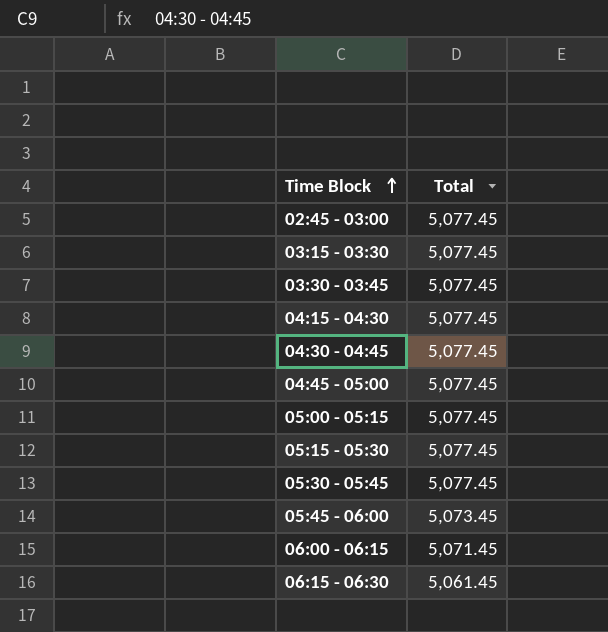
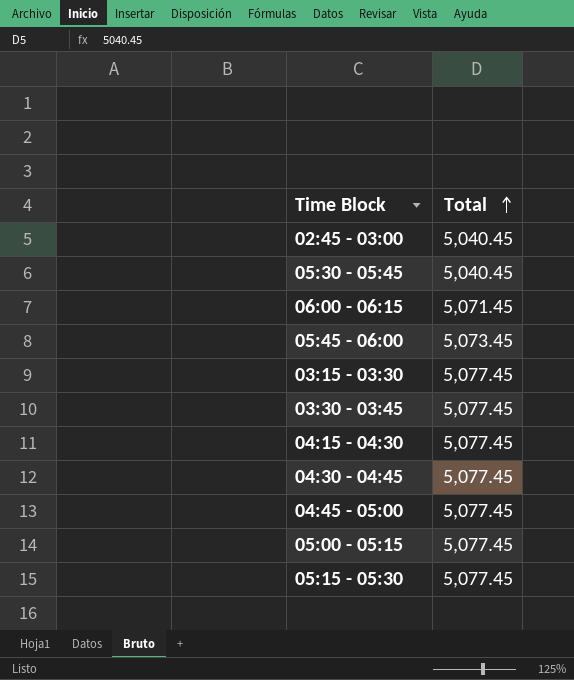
row order: Time Block ascending -> Total ascending
row 06:15 - 06:30: 5,061.45 -> none
02:45 - 03:00 | Total: 5,077.45 -> 5,040.45
05:30 - 05:45 | Total: 5,077.45 -> 5,040.45

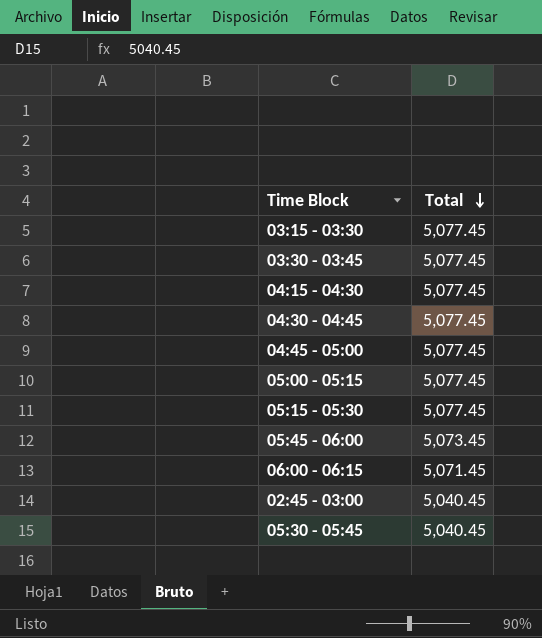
row order: Total ascending -> Total descending

